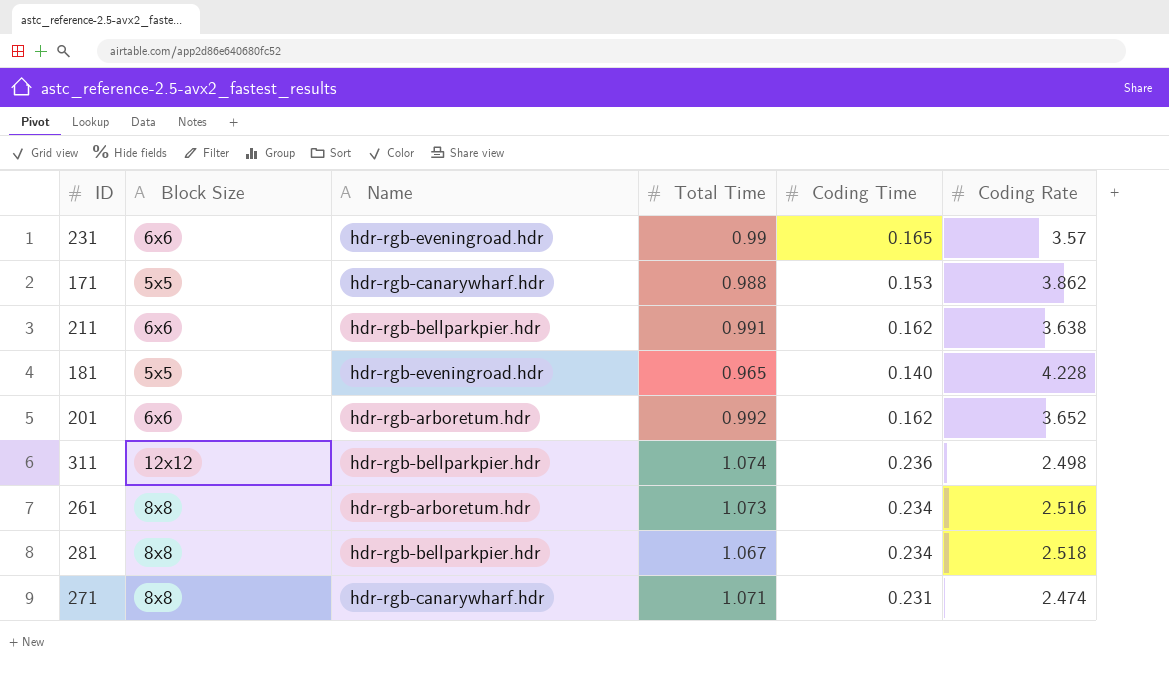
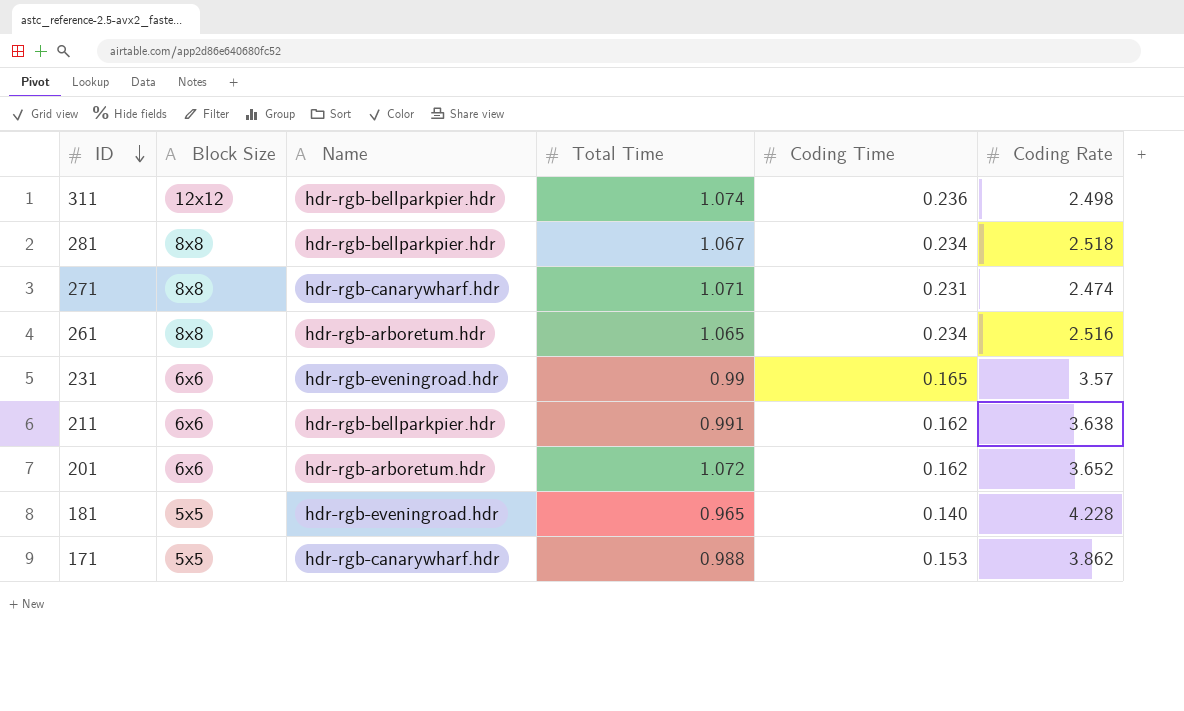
row order: none -> ID descending
261 | Total Time: 1.073 -> 1.065
201 | Total Time: 0.992 -> 1.072

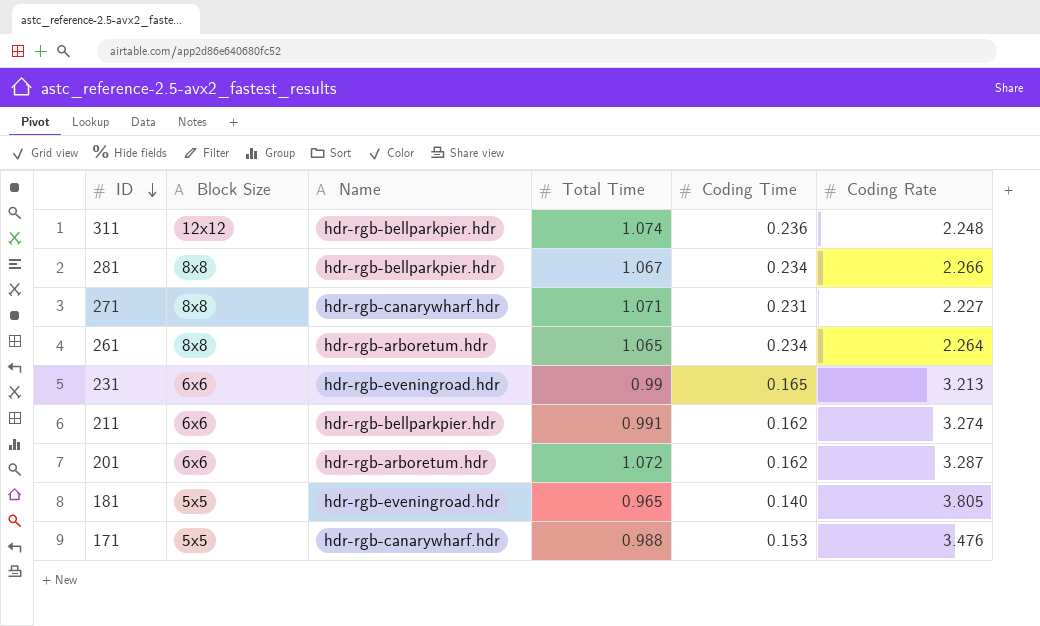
311 | Coding Rate: 2.498 -> 2.248
281 | Coding Rate: 2.518 -> 2.266
271 | Coding Rate: 2.474 -> 2.227
261 | Coding Rate: 2.516 -> 2.264
231 | Coding Rate: 3.57 -> 3.213
211 | Coding Rate: 3.638 -> 3.274
201 | Coding Rate: 3.652 -> 3.287
181 | Coding Rate: 4.228 -> 3.805
171 | Coding Rate: 3.862 -> 3.476

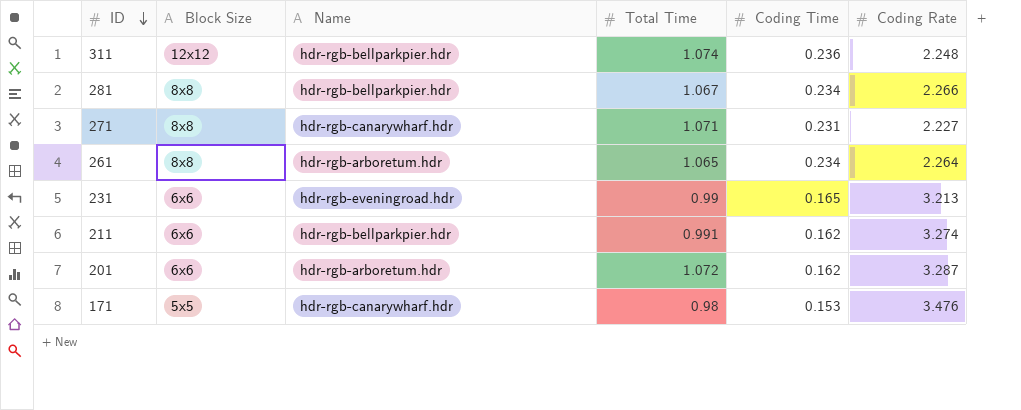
row 181: 5x5 | hdr-rgb-eveningroad.hdr | 0.965 | 0.140 | 3.805 -> none
171 | Total Time: 0.988 -> 0.98

